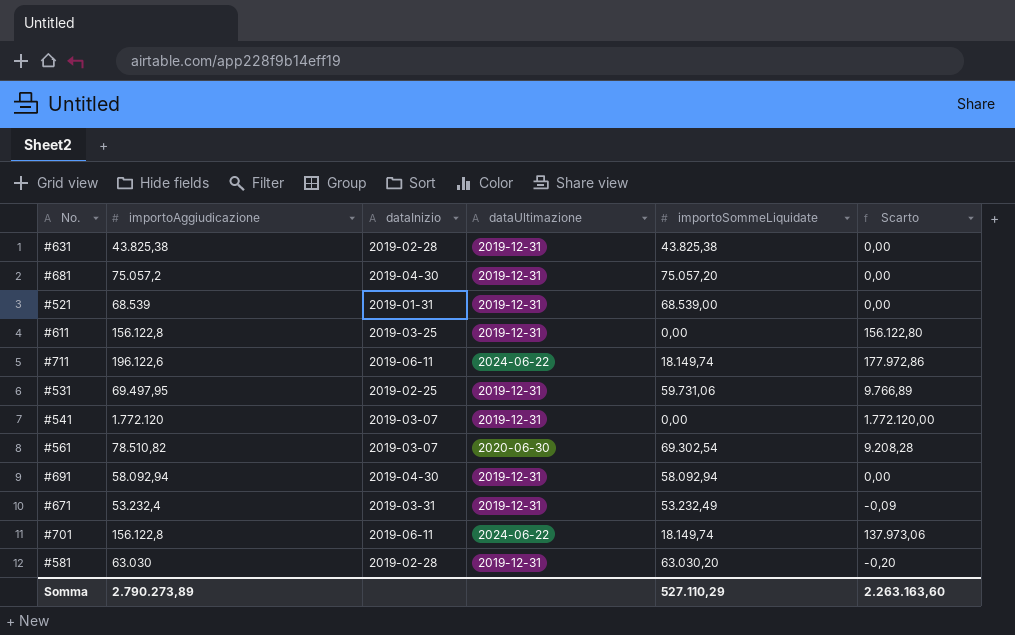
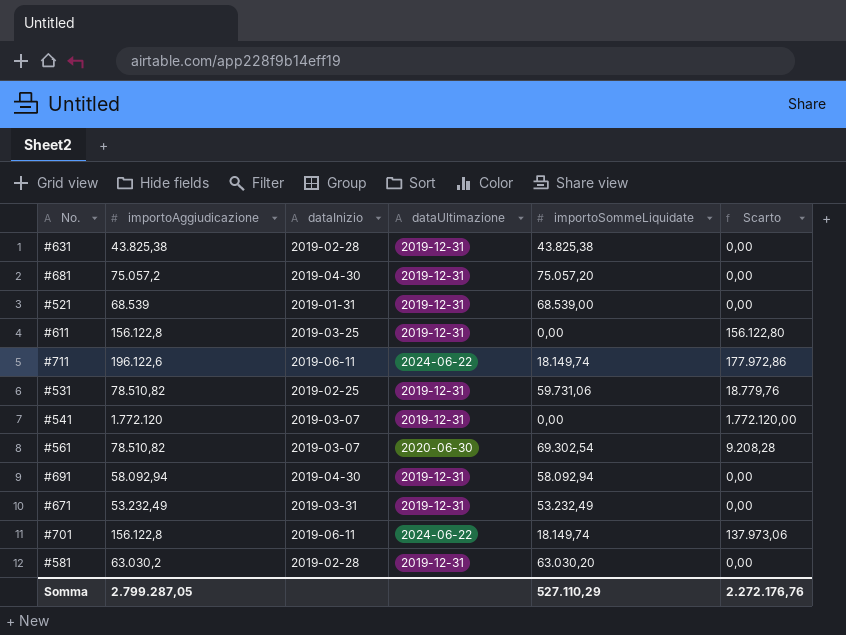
#531 | importoAggiudicazione: 69.497,95 -> 78.510,82
#531 | Scarto: 9.766,89 -> 18.779,76
#671 | importoAggiudicazione: 53.232,4 -> 53.232,49
#671 | Scarto: -0,09 -> 0,00
#581 | importoAggiudicazione: 63.030 -> 63.030,2
#581 | Scarto: -0,20 -> 0,00
Somma | importoAggiudicazione: 2.790.273,89 -> 2.799.287,05
Somma | Scarto: 2.263.163,60 -> 2.272.176,76

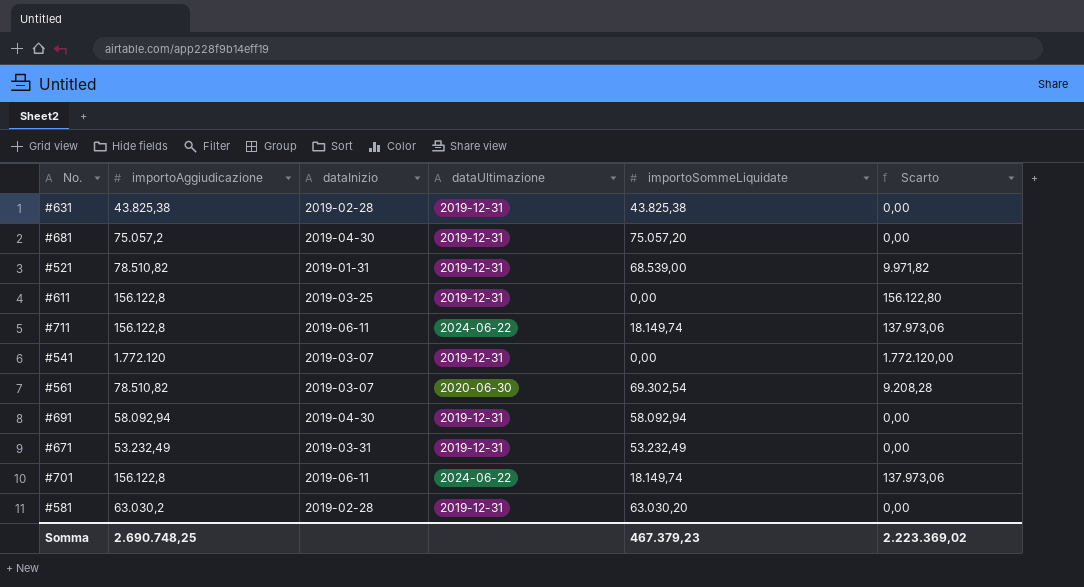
row #531: 78.510,82 | 2019-02-25 | 2019-12-31 | 59.731,06 | 18.779,76 -> none
#521 | importoAggiudicazione: 68.539 -> 78.510,82
#521 | Scarto: 0,00 -> 9.971,82
#711 | importoAggiudicazione: 196.122,6 -> 156.122,8
#711 | Scarto: 177.972,86 -> 137.973,06
Somma | importoAggiudicazione: 2.799.287,05 -> 2.690.748,25
Somma | importoSommeLiquidate: 527.110,29 -> 467.379,23
Somma | Scarto: 2.272.176,76 -> 2.223.369,02

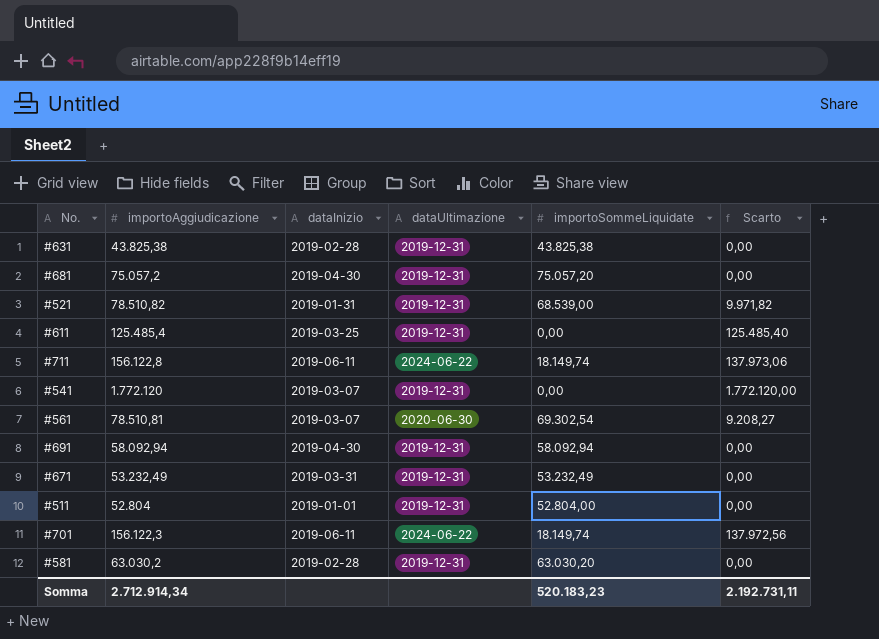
#611 | importoAggiudicazione: 156.122,8 -> 125.485,4
#611 | Scarto: 156.122,80 -> 125.485,40
#561 | importoAggiudicazione: 78.510,82 -> 78.510,81
#561 | Scarto: 9.208,28 -> 9.208,27
row #511: none -> 52.804 | 2019-01-01 | 2019-12-31 | 52.804,00 | 0,00
#701 | importoAggiudicazione: 156.122,8 -> 156.122,3
#701 | Scarto: 137.973,06 -> 137.972,56
Somma | importoAggiudicazione: 2.690.748,25 -> 2.712.914,34
Somma | importoSommeLiquidate: 467.379,23 -> 520.183,23
Somma | Scarto: 2.223.369,02 -> 2.192.731,11

